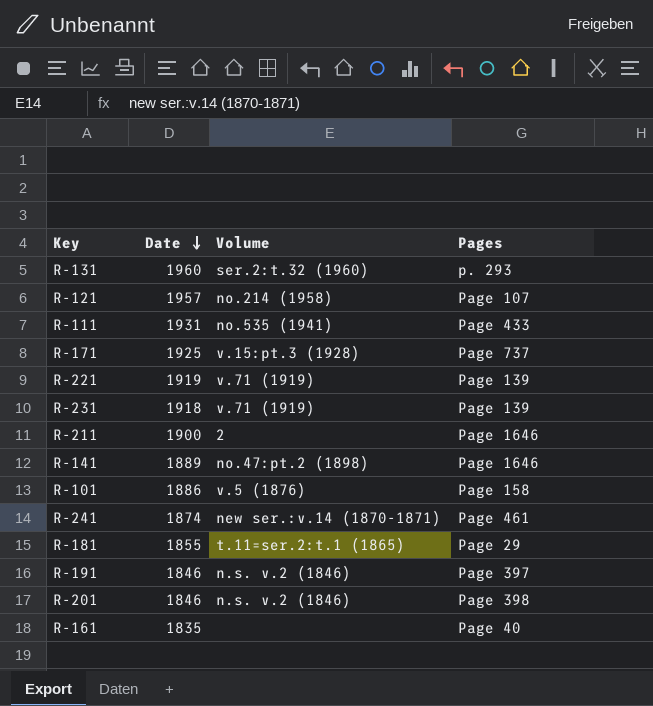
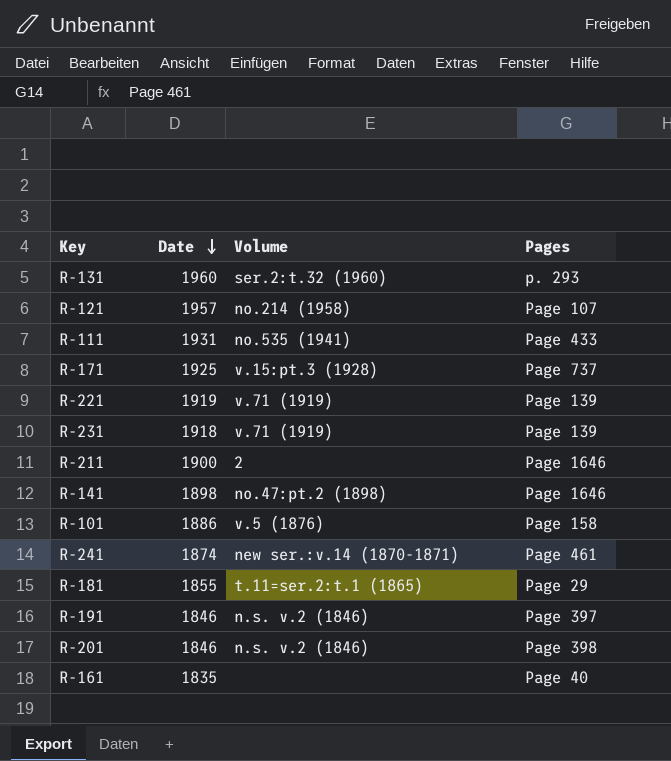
R-141 | Date: 1889 -> 1898

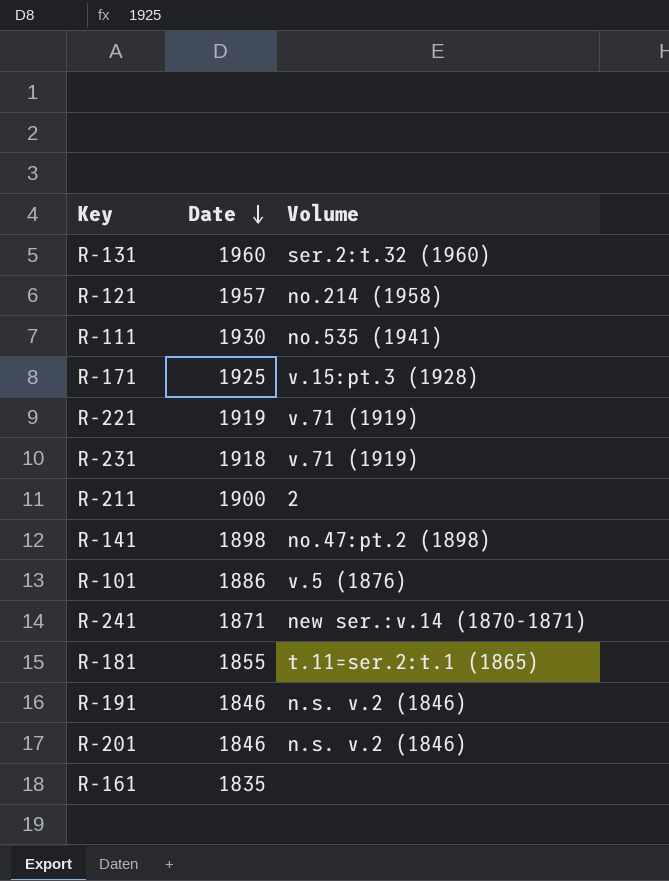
column Pages | position: 4 -> none
R-111 | Date: 1931 -> 1930
R-241 | Date: 1874 -> 1871

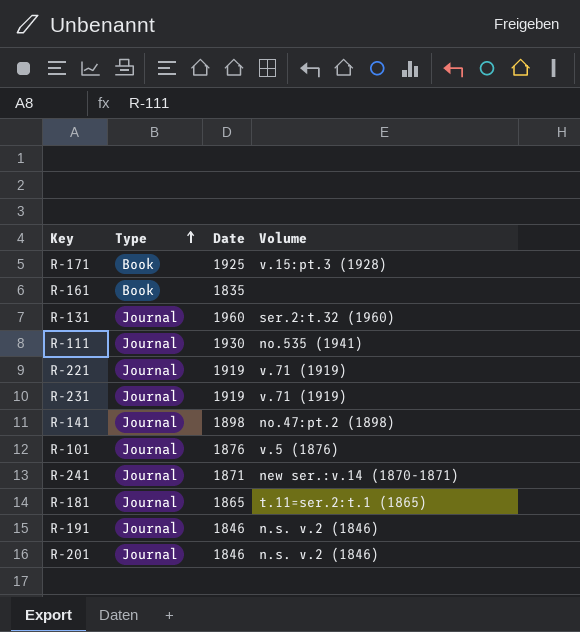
row order: Date descending -> Type ascending
column Type | position: none -> 2
row R-121: 1957 | no.214 (1958) -> none
row R-211: 1900 | 2 -> none
R-231 | Date: 1918 -> 1919
R-101 | Date: 1886 -> 1876
R-181 | Date: 1855 -> 1865

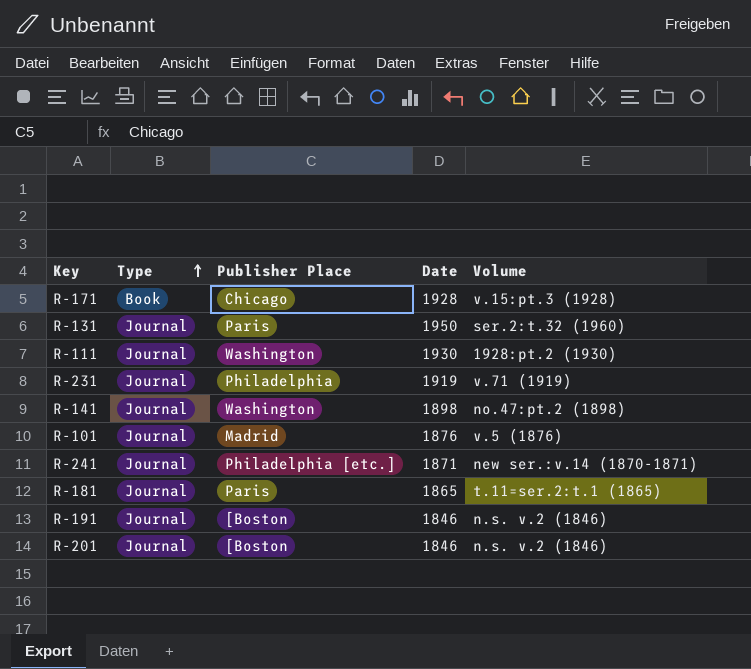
column Publisher Place | position: none -> 3
row R-161: Book | 1835 | none -> none
row R-221: Journal | 1919 | v.71 (1919) -> none
R-171 | Date: 1925 -> 1928
R-131 | Date: 1960 -> 1950
R-111 | Volume: no.535 (1941) -> 1928:pt.2 (1930)

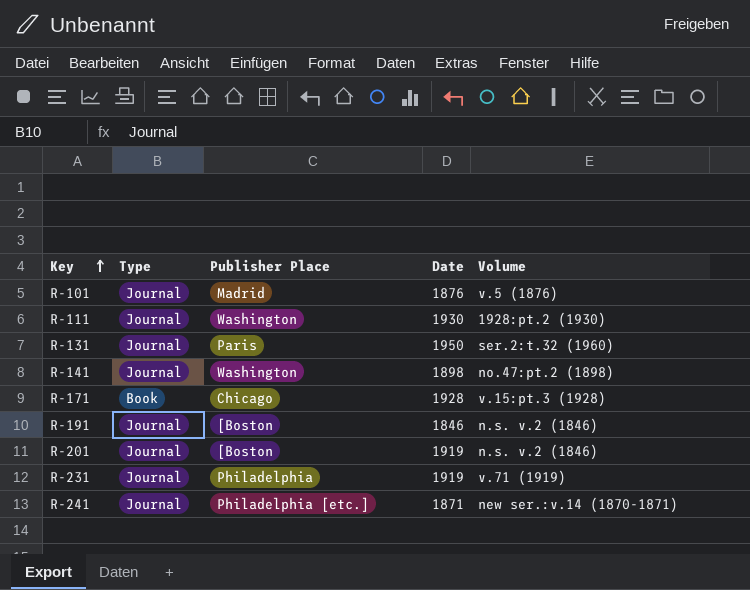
row order: Type ascending -> Key ascending
row R-181: Journal | Paris | 1865 | t.11=ser.2:t.1 (1865) -> none
R-201 | Date: 1846 -> 1919

